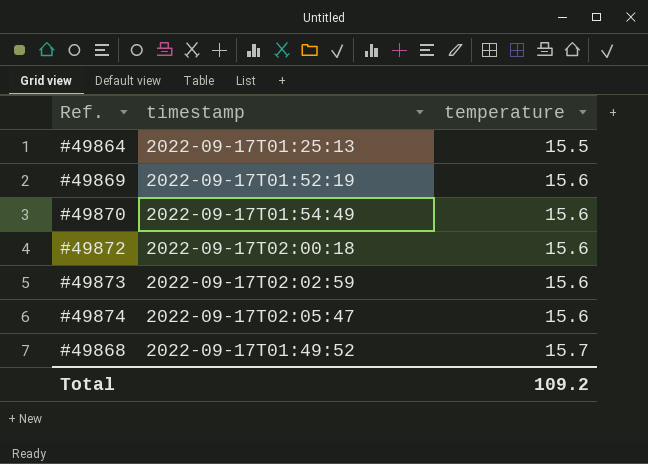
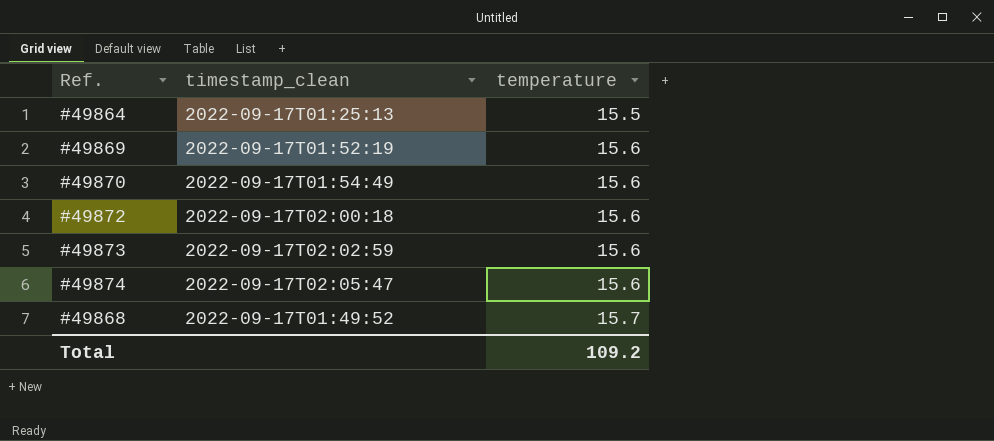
column name: timestamp -> timestamp_clean

